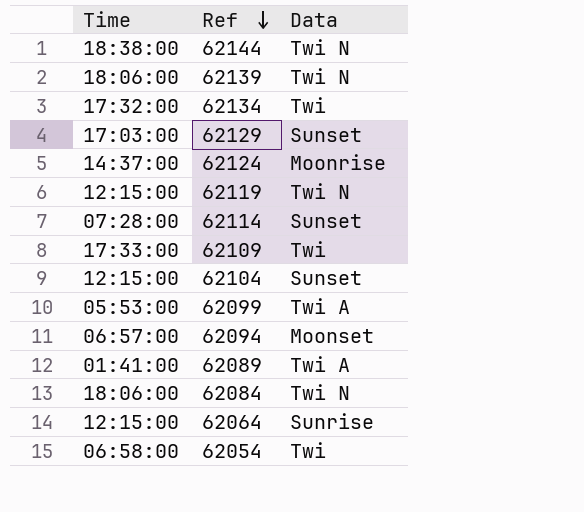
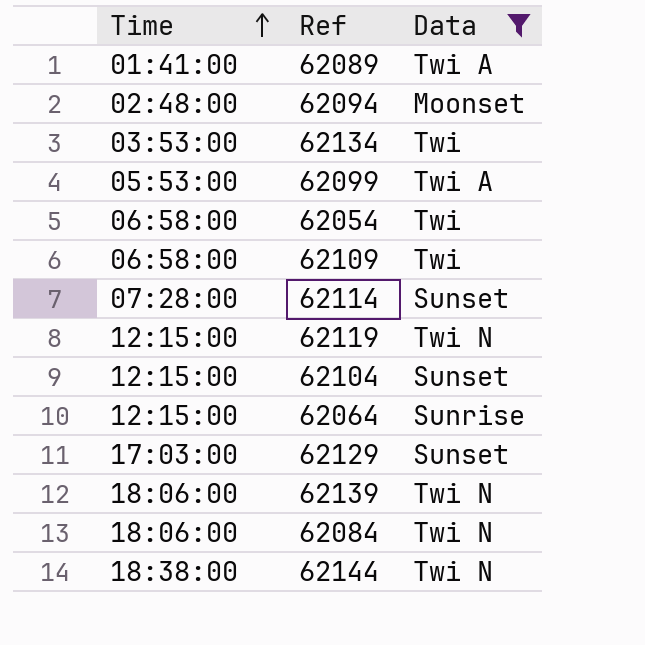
filter: none -> Data != Moonrise
row order: Ref descending -> Time ascending
62094 | Time: 06:57:00 -> 02:48:00
62134 | Time: 17:32:00 -> 03:53:00
62109 | Time: 17:33:00 -> 06:58:00

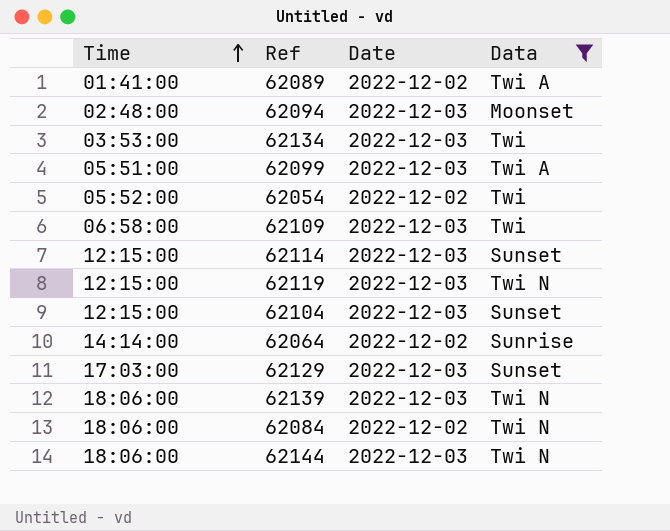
column Date | position: none -> 3
62099 | Time: 05:53:00 -> 05:51:00
62054 | Time: 06:58:00 -> 05:52:00
62114 | Time: 07:28:00 -> 12:15:00
62064 | Time: 12:15:00 -> 14:14:00
62144 | Time: 18:38:00 -> 18:06:00

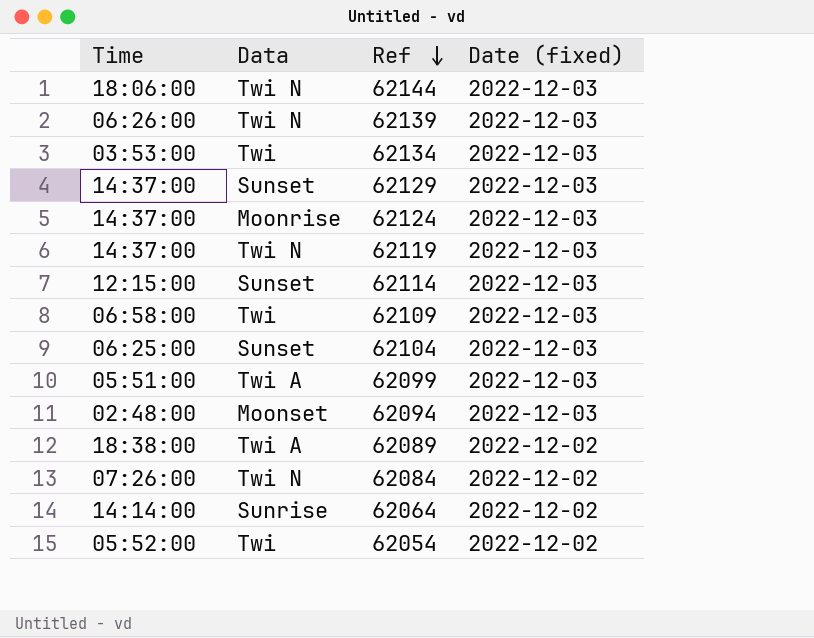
filter: Data != Moonrise -> none
row order: Time ascending -> Ref descending
column Data | position: 4 -> 2
column name: Date -> Date (fixed)
62139 | Time: 18:06:00 -> 06:26:00
62129 | Time: 17:03:00 -> 14:37:00
62119 | Time: 12:15:00 -> 14:37:00
62104 | Time: 12:15:00 -> 06:25:00
62089 | Time: 01:41:00 -> 18:38:00
62084 | Time: 18:06:00 -> 07:26:00

